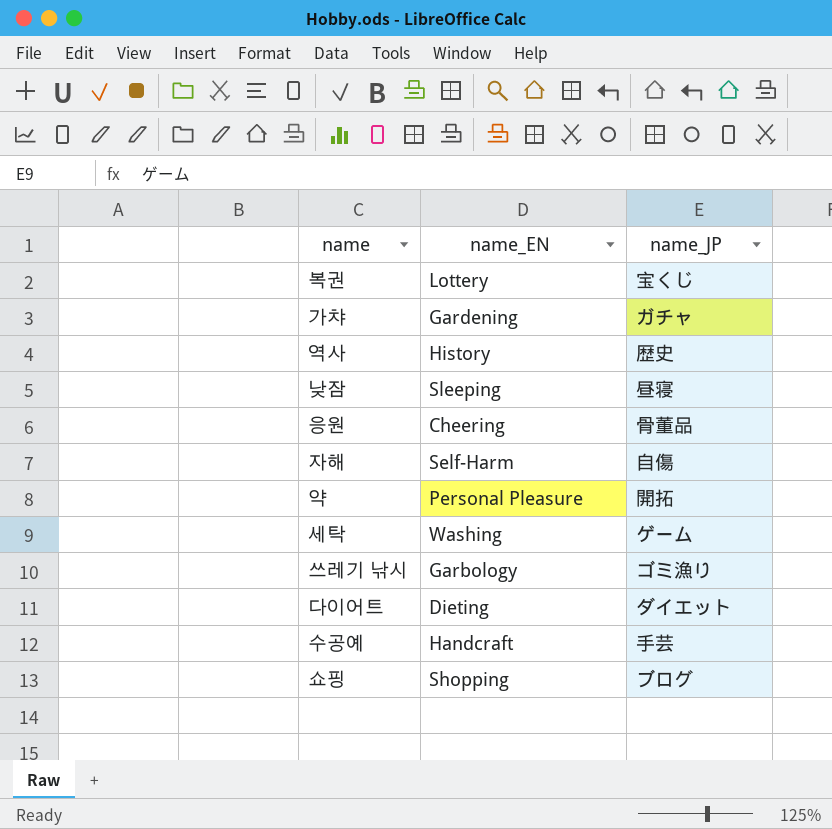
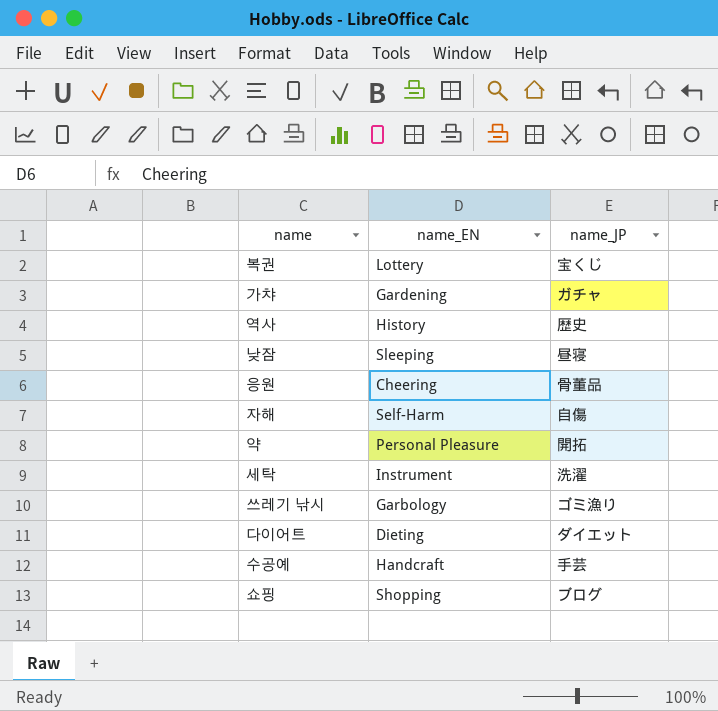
세탁 | name_EN: Washing -> Instrument
세탁 | name_JP: ゲーム -> 洗濯

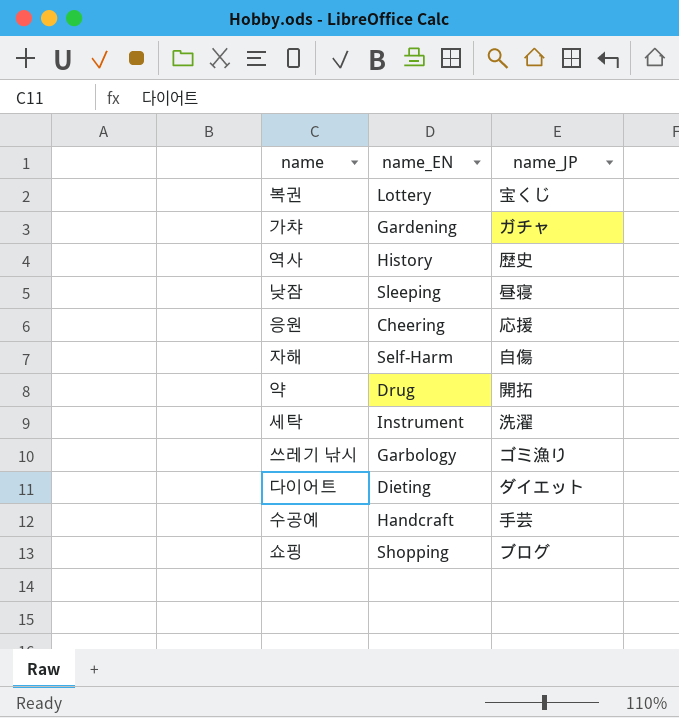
응원 | name_JP: 骨董品 -> 応援
약 | name_EN: Personal Pleasure -> Drug

